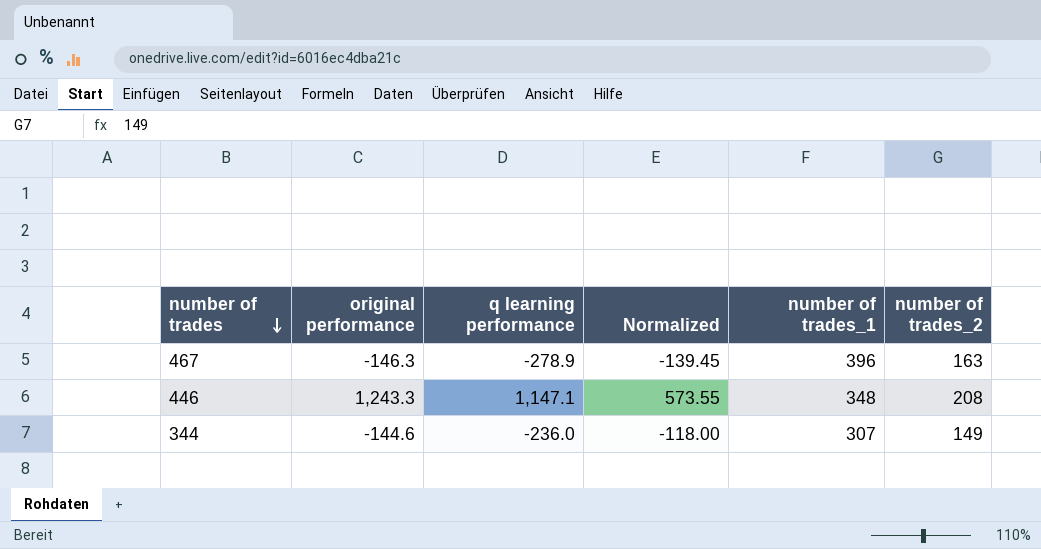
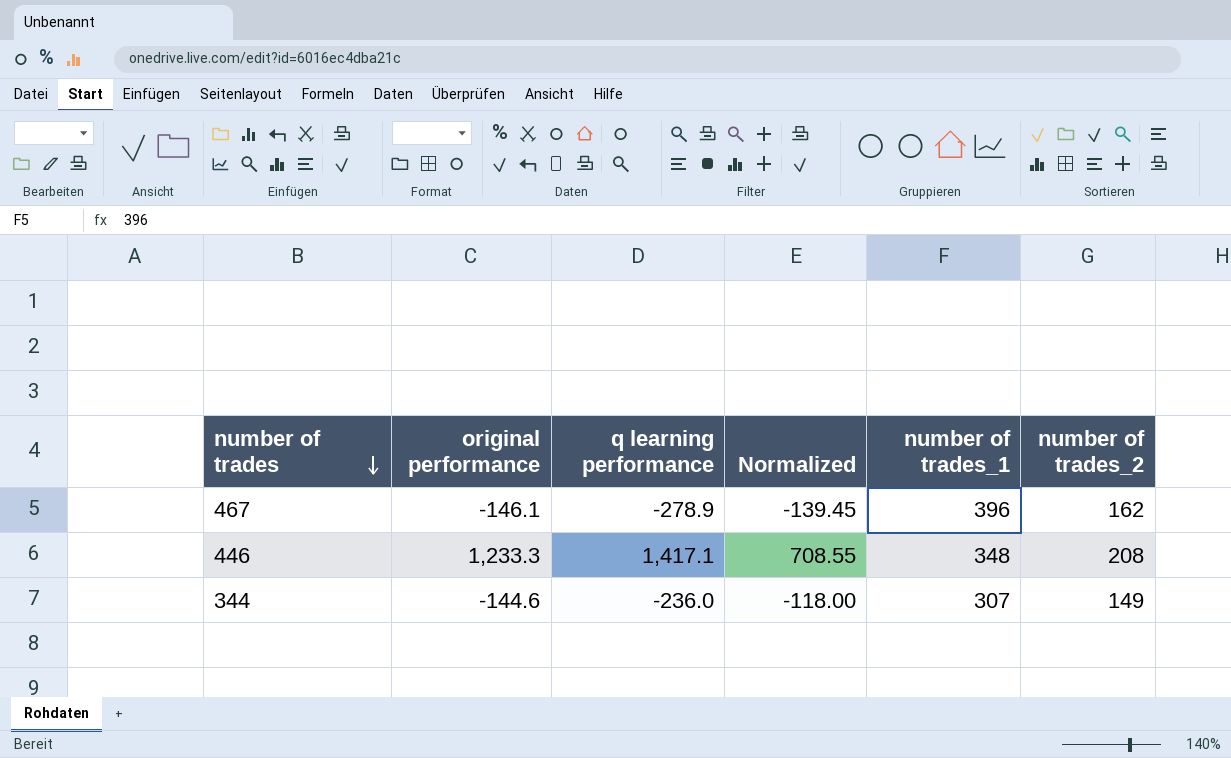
467 | original performance: -146.3 -> -146.1
467 | number of trades_2: 163 -> 162
446 | original performance: 1,243.3 -> 1,233.3
446 | q learning performance: 1,147.1 -> 1,417.1
446 | Normalized: 573.55 -> 708.55

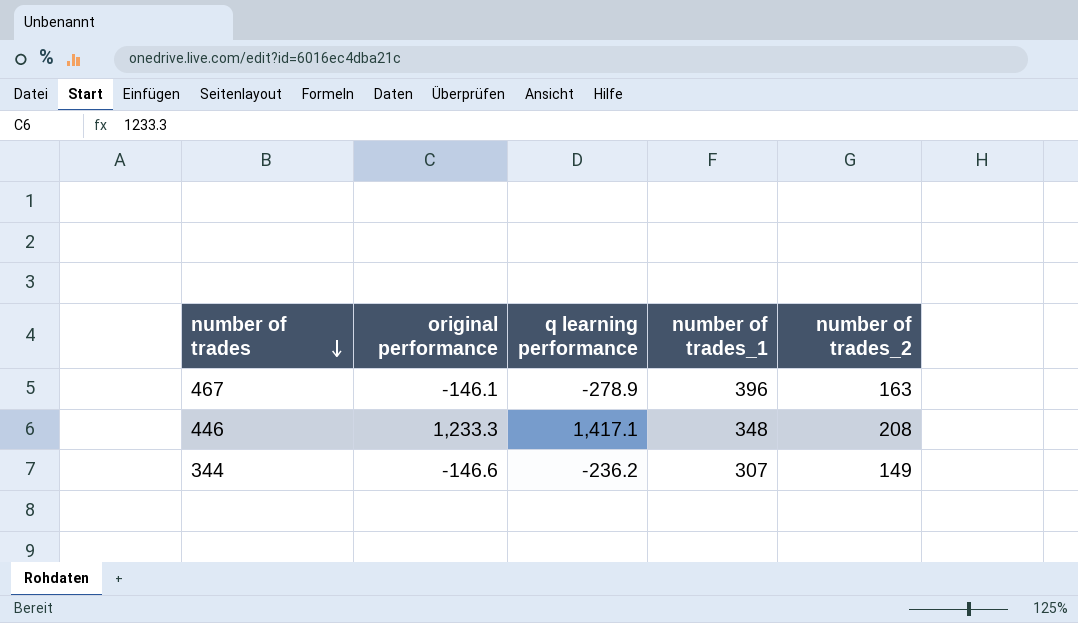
column Normalized | formula: [q learning performance] * 0.5 -> none
467 | number of trades_2: 162 -> 163
344 | original performance: -144.6 -> -146.6
344 | q learning performance: -236.0 -> -236.2

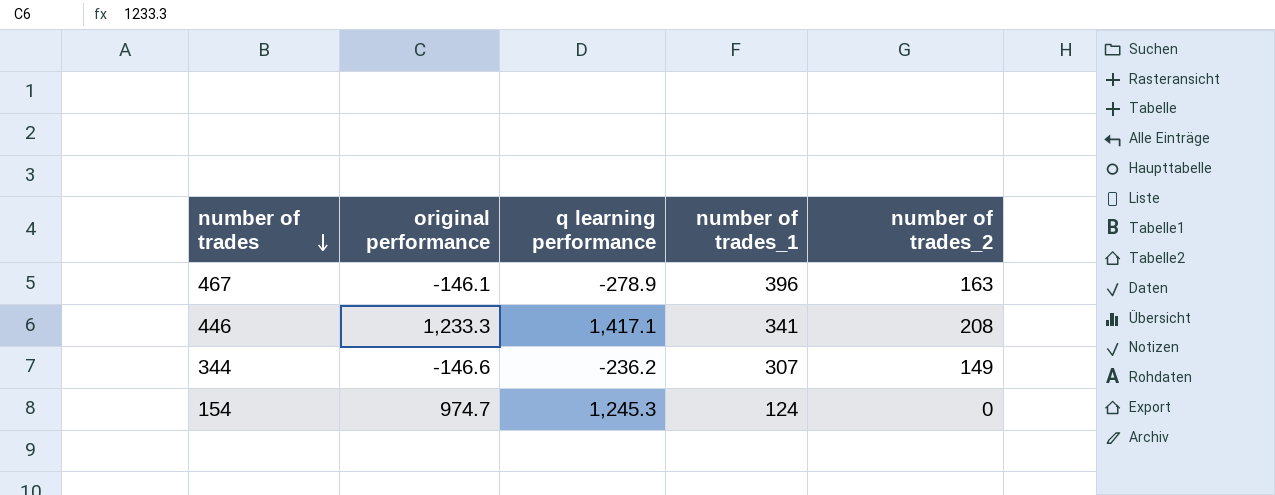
446 | number of trades_1: 348 -> 341
row 154: none -> 974.7 | 1,245.3 | 124 | 0

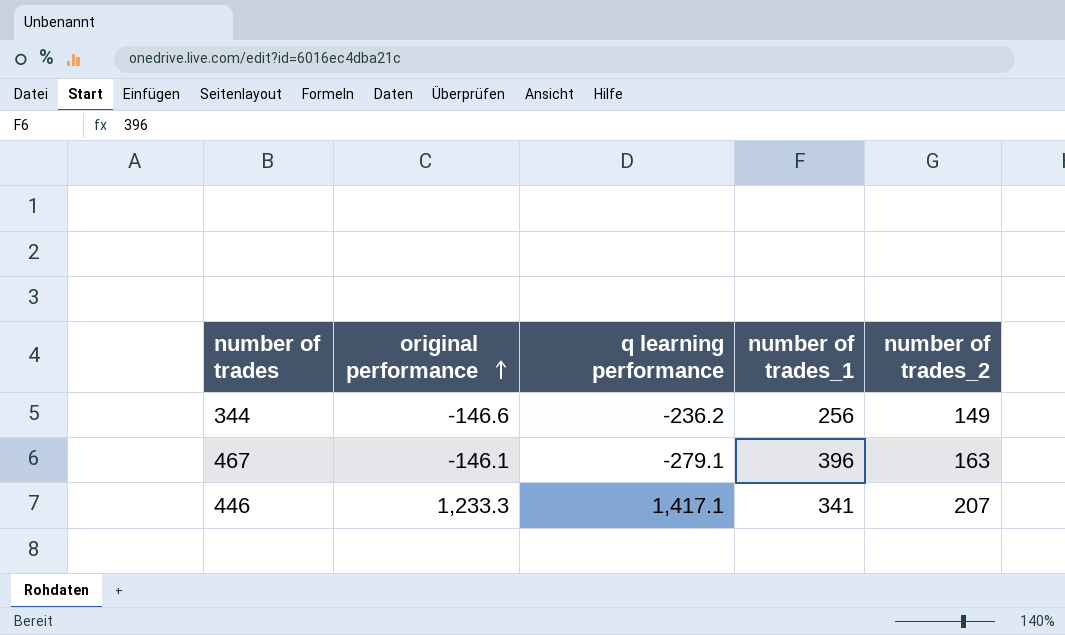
row order: number of trades descending -> original performance ascending
row 154: 974.7 | 1,245.3 | 124 | 0 -> none
344 | number of trades_1: 307 -> 256
467 | q learning performance: -278.9 -> -279.1
446 | number of trades_2: 208 -> 207

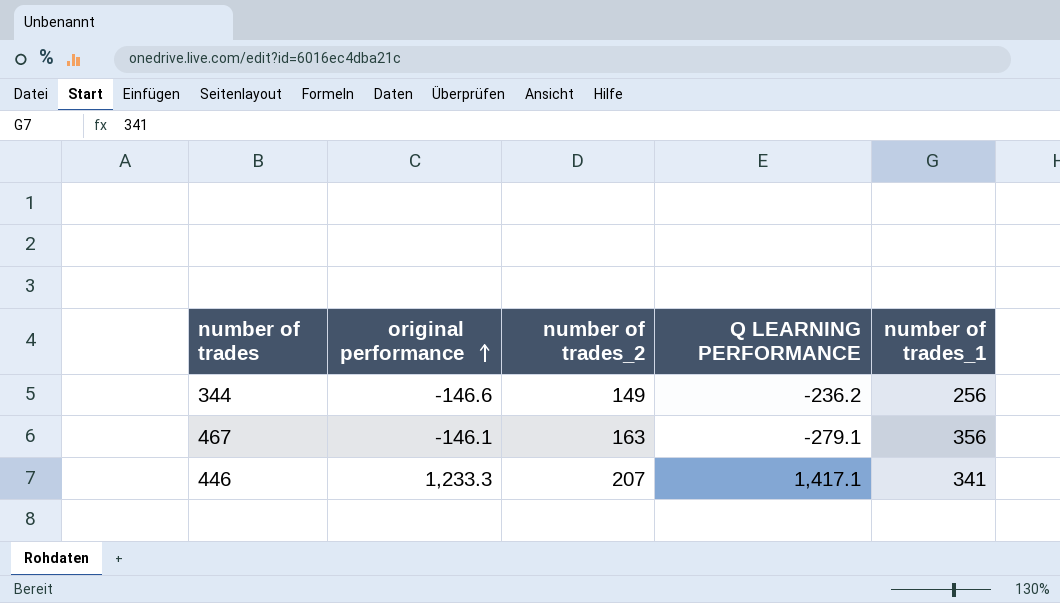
column number of trades_2 | position: 5 -> 3
column name: q learning performance -> Q LEARNING PERFORMANCE
467 | number of trades_1: 396 -> 356

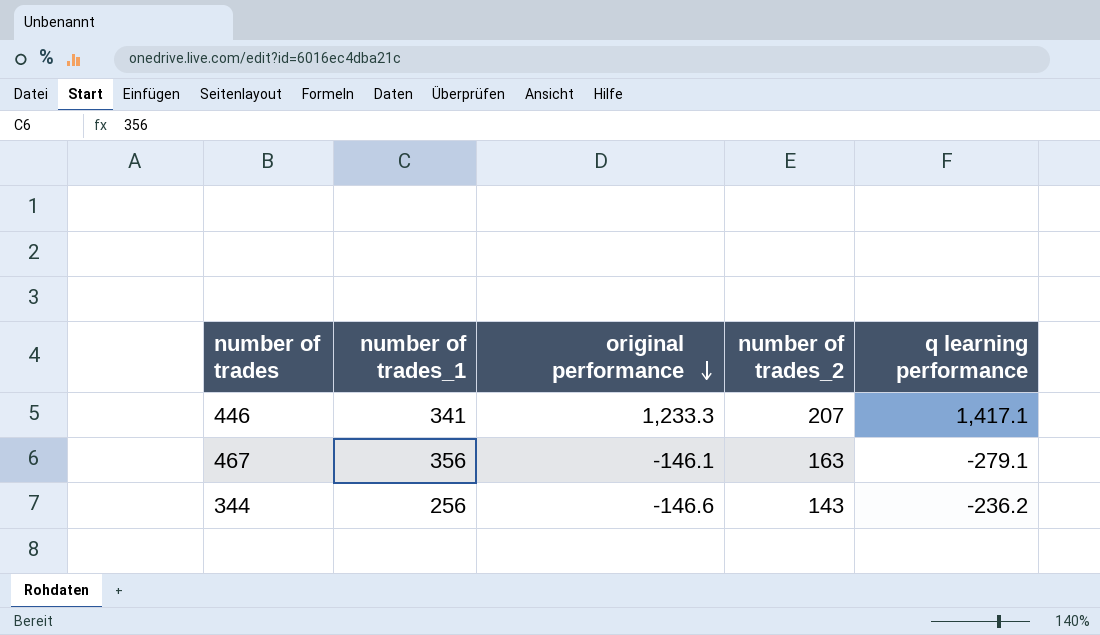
row order: original performance ascending -> original performance descending
column number of trades_1 | position: 5 -> 2
column name: Q LEARNING PERFORMANCE -> q learning performance
344 | number of trades_2: 149 -> 143

